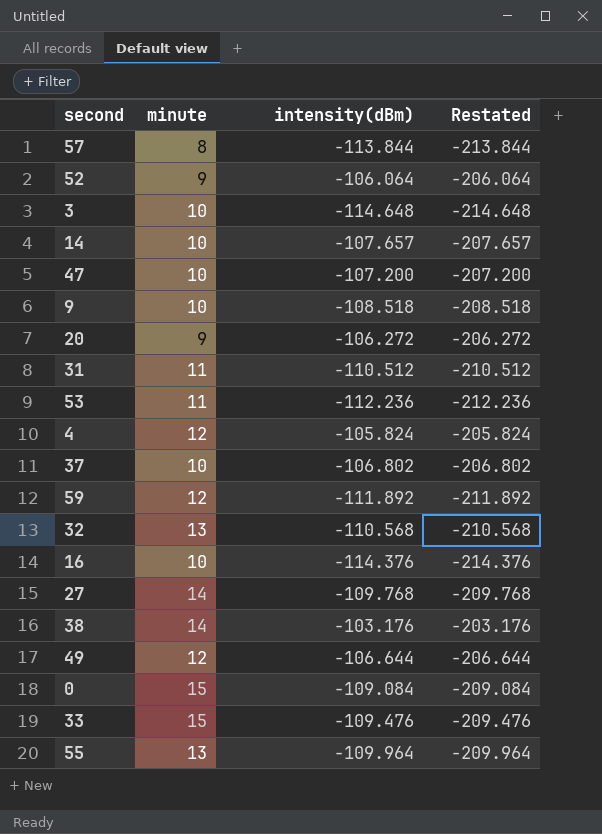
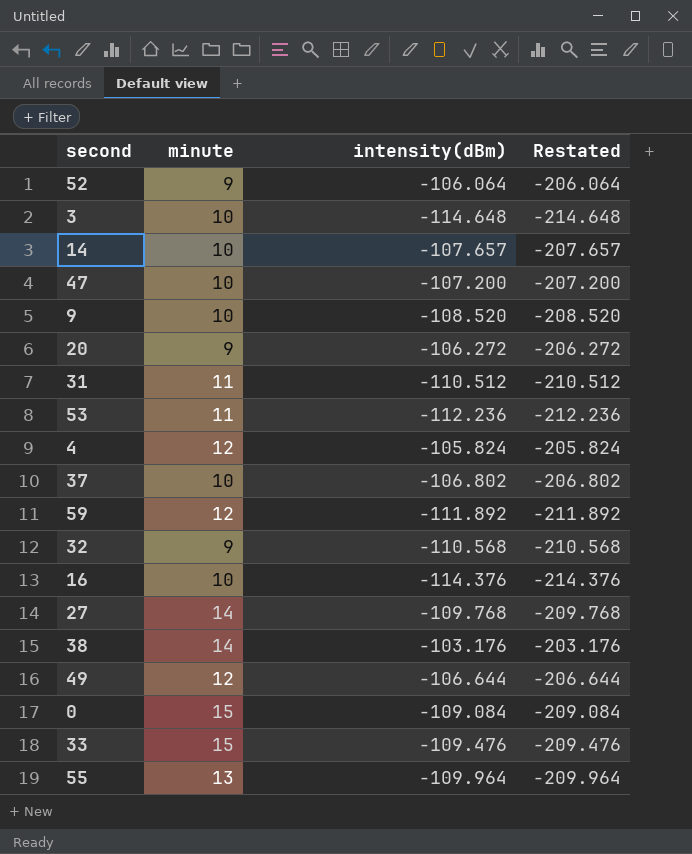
row 57: 8 | -113.844 | -213.844 -> none
9 | intensity(dBm): -108.518 -> -108.520
9 | Restated: -208.518 -> -208.520
32 | minute: 13 -> 9

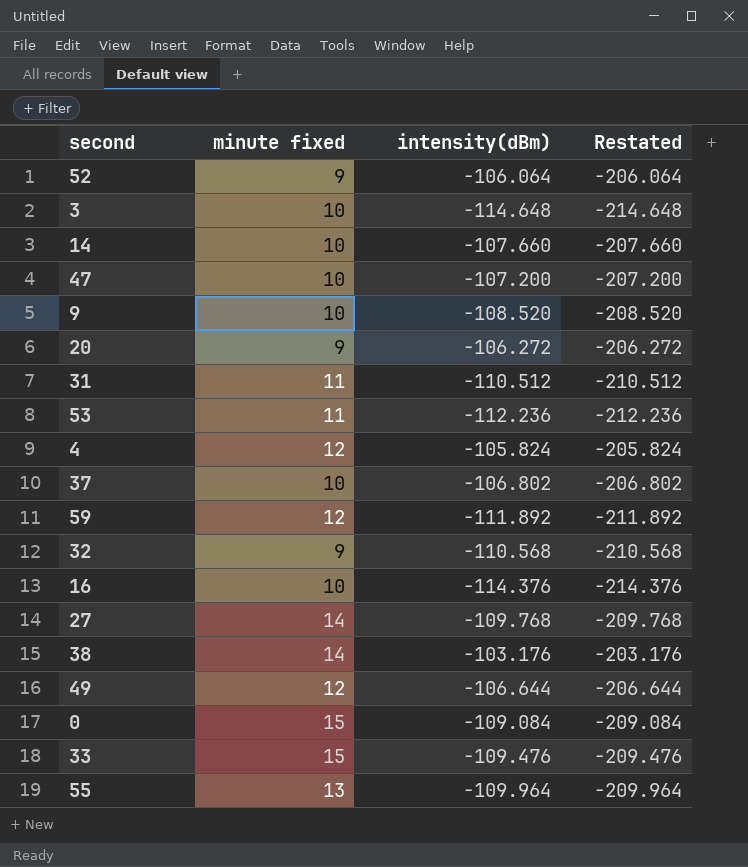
column name: minute -> minute fixed
14 | intensity(dBm): -107.657 -> -107.660
14 | Restated: -207.657 -> -207.660

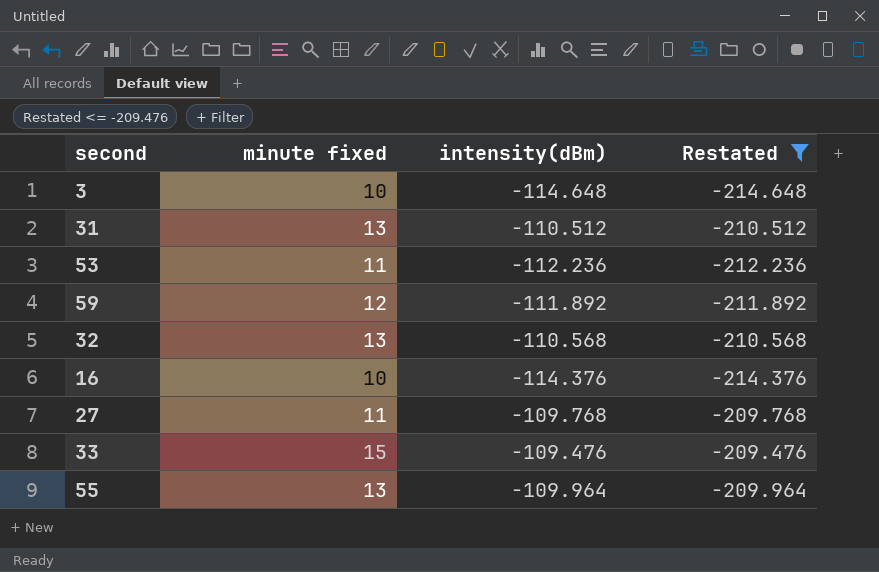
filter: none -> Restated <= -209.476
31 | minute fixed: 11 -> 13
32 | minute fixed: 9 -> 13
27 | minute fixed: 14 -> 11

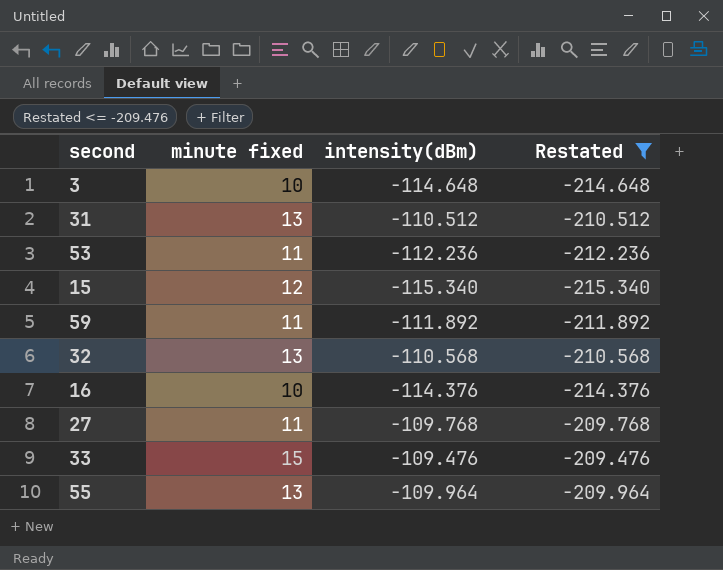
row 15: none -> 12 | -115.340 | -215.340
59 | minute fixed: 12 -> 11

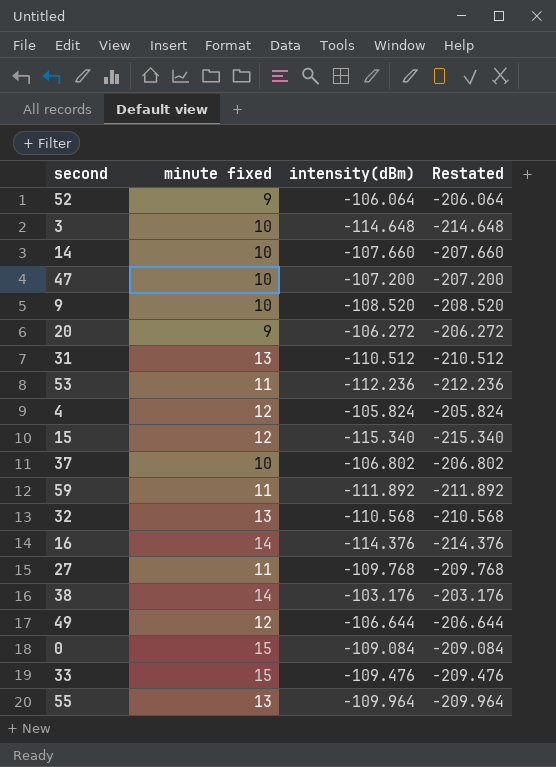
filter: Restated <= -209.476 -> none
16 | minute fixed: 10 -> 14

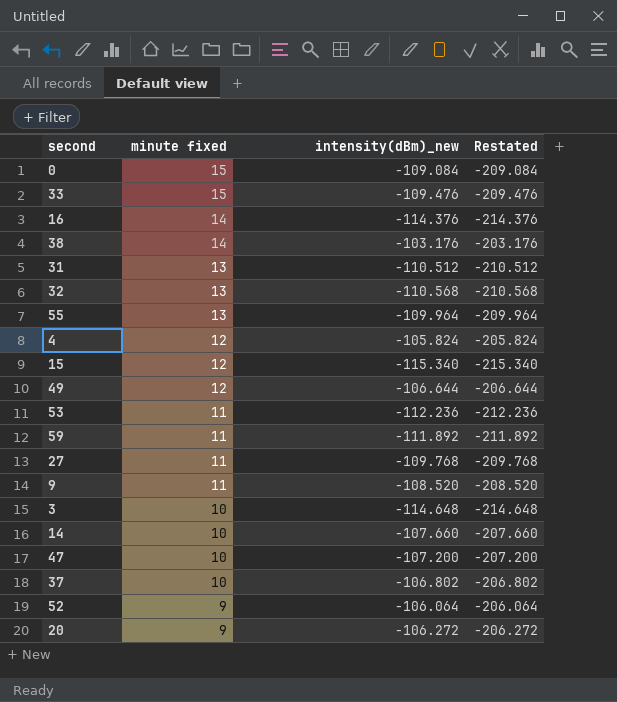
row order: none -> minute fixed descending
column name: intensity(dBm) -> intensity(dBm)_new
9 | minute fixed: 10 -> 11

